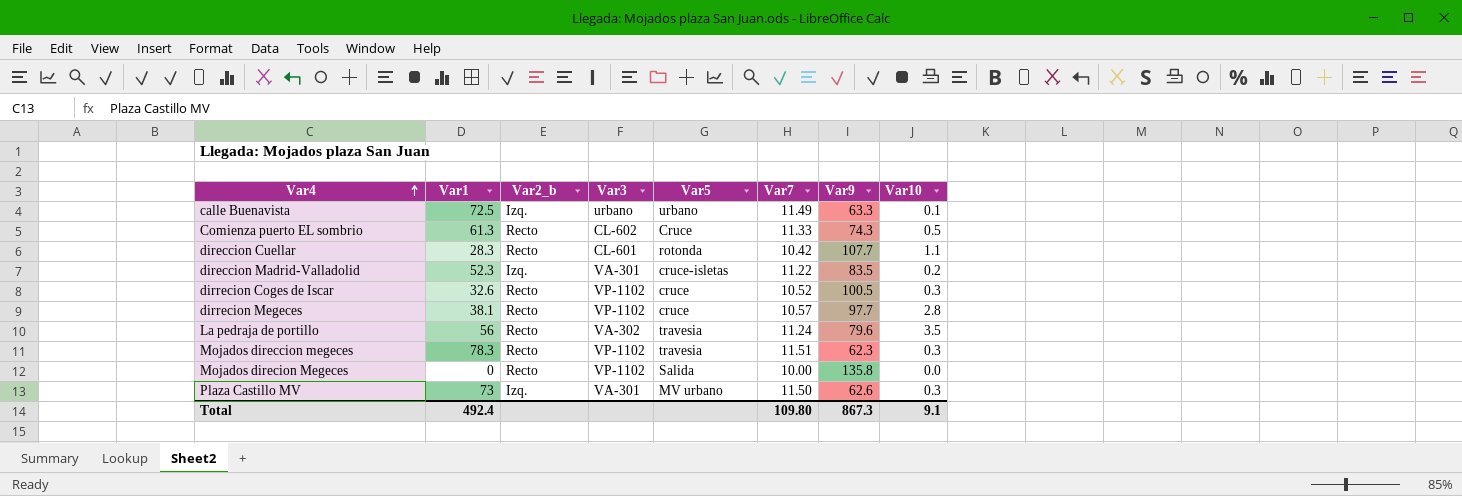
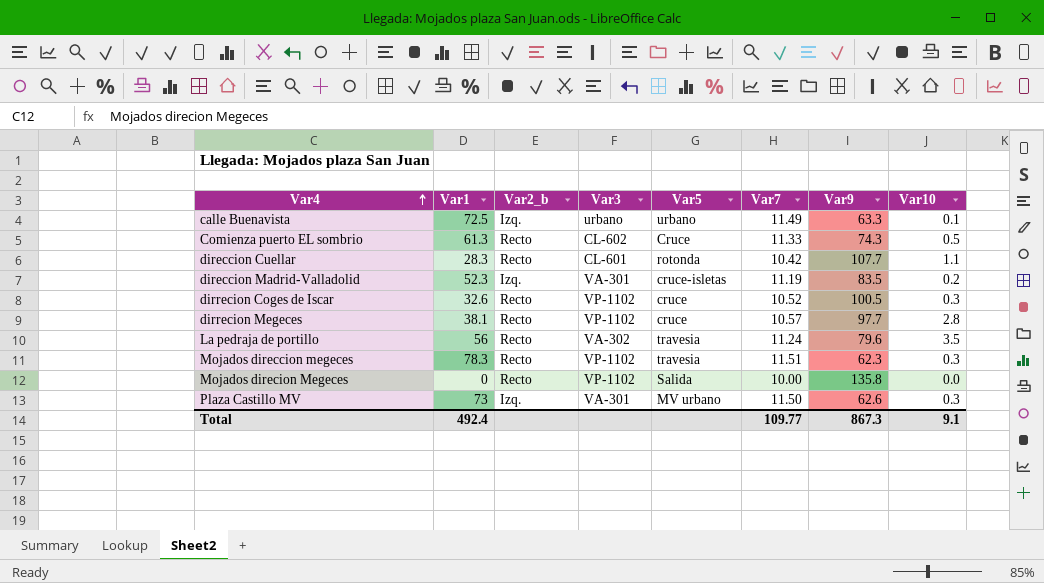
direccion Madrid-Valladolid | Var7: 11.22 -> 11.19
Total | Var7: 109.80 -> 109.77

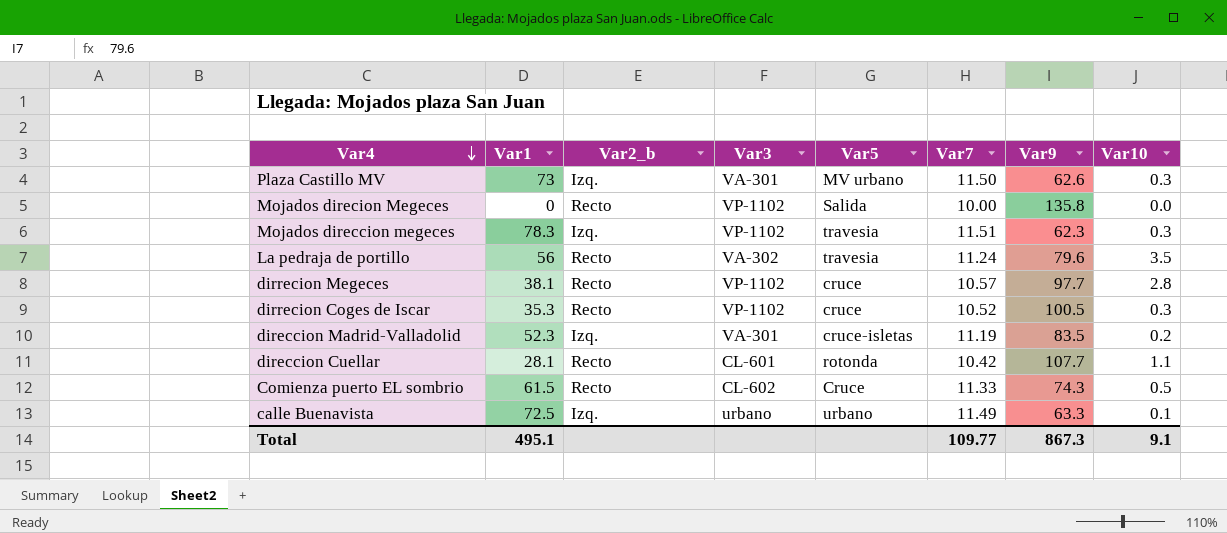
row order: Var4 ascending -> Var4 descending
Mojados direccion megeces | Var2_b: Recto -> Izq.
dirrecion Coges de Iscar | Var1: 32.6 -> 35.3
direccion Cuellar | Var1: 28.3 -> 28.1
Comienza puerto EL sombrio | Var1: 61.3 -> 61.5
Total | Var1: 492.4 -> 495.1

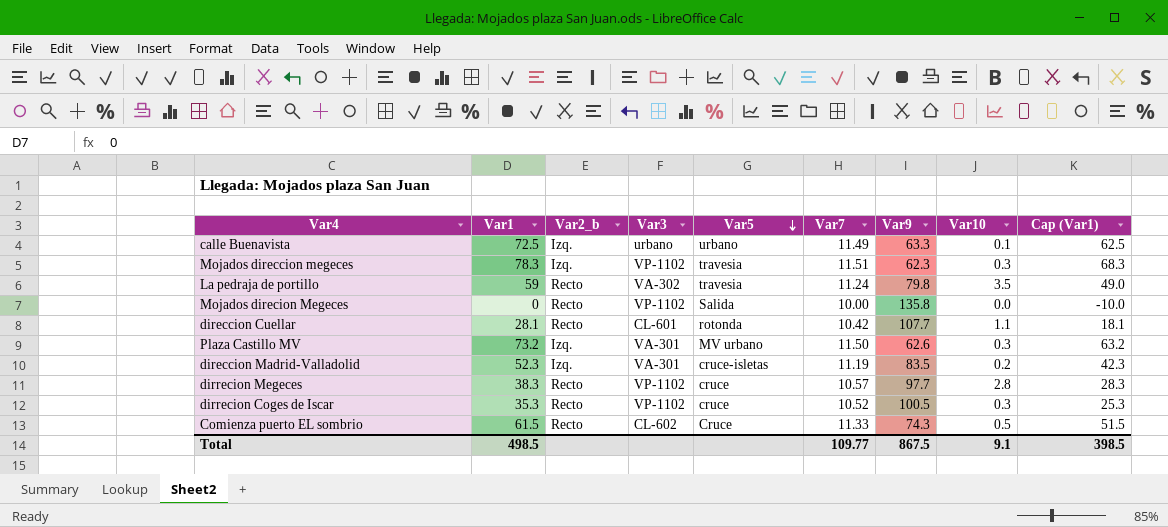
row order: Var4 descending -> Var5 descending
column Cap (Var1) | formula: none -> [Var1] - 10
La pedraja de portillo | Var1: 56 -> 59
La pedraja de portillo | Var9: 79.6 -> 79.8
Plaza Castillo MV | Var1: 73 -> 73.2
dirrecion Megeces | Var1: 38.1 -> 38.3
Total | Var1: 495.1 -> 498.5
Total | Var9: 867.3 -> 867.5

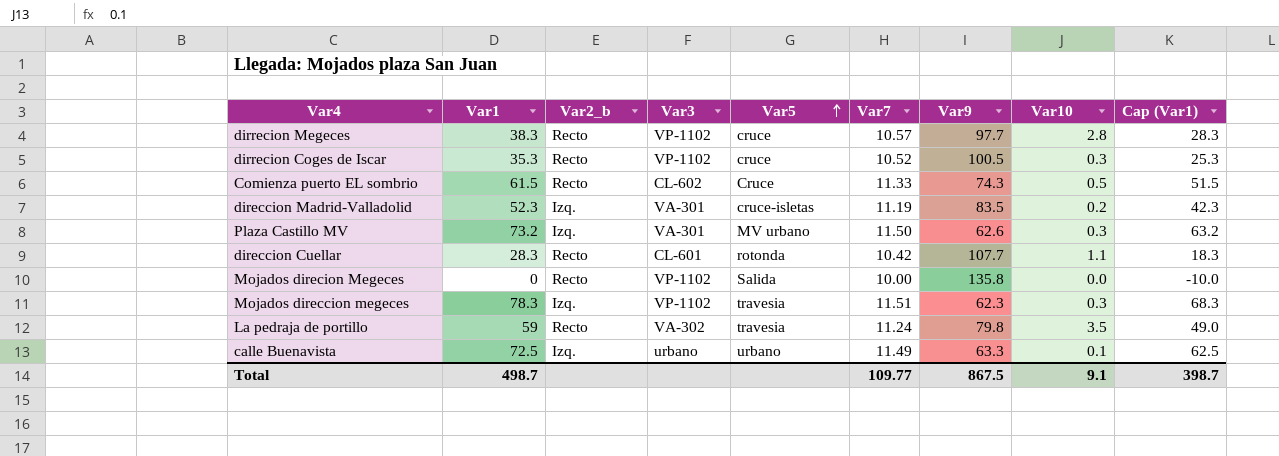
row order: Var5 descending -> Var5 ascending
direccion Cuellar | Var1: 28.1 -> 28.3
direccion Cuellar | Cap (Var1): 18.1 -> 18.3
Total | Var1: 498.5 -> 498.7
Total | Cap (Var1): 398.5 -> 398.7

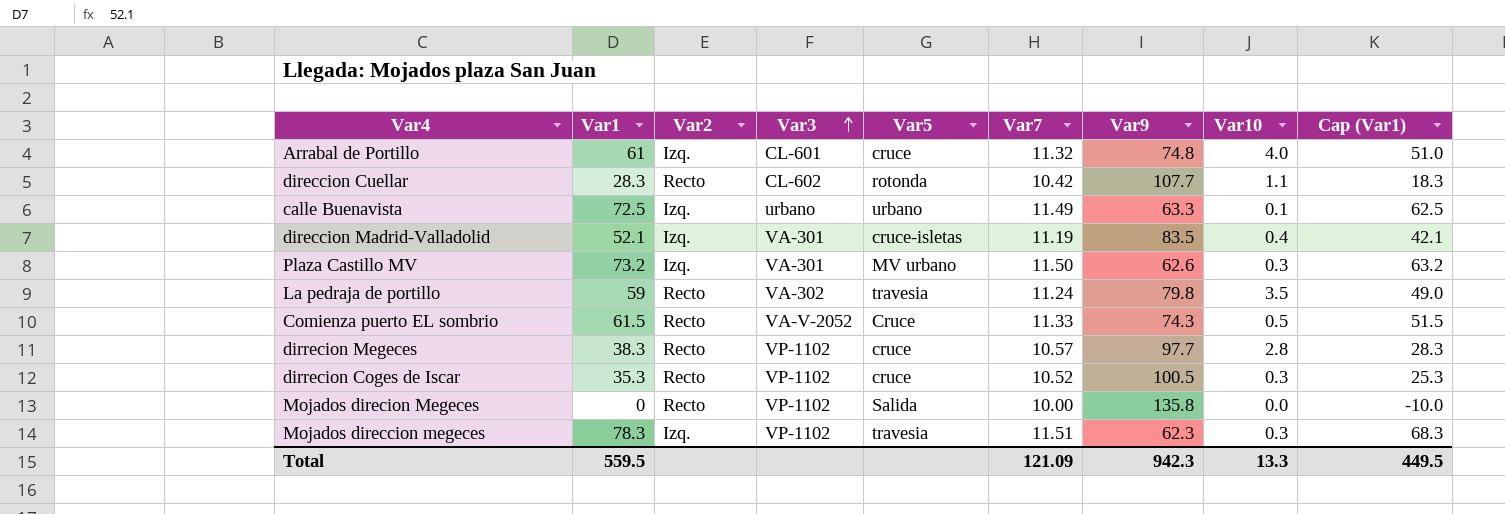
row order: Var5 ascending -> Var3 ascending
column name: Var2_b -> Var2
row Arrabal de Portillo: none -> 61 | Izq. | CL-601 | cruce | 11.32 | 74.8 | 4.0 | 51.0
direccion Cuellar | Var3: CL-601 -> CL-602
direccion Madrid-Valladolid | Var1: 52.3 -> 52.1
direccion Madrid-Valladolid | Var10: 0.2 -> 0.4
direccion Madrid-Valladolid | Cap (Var1): 42.3 -> 42.1
Comienza puerto EL sombrio | Var3: CL-602 -> VA-V-2052
Total | Var1: 498.7 -> 559.5
Total | Var7: 109.77 -> 121.09
Total | Var9: 867.5 -> 942.3
Total | Var10: 9.1 -> 13.3
Total | Cap (Var1): 398.7 -> 449.5

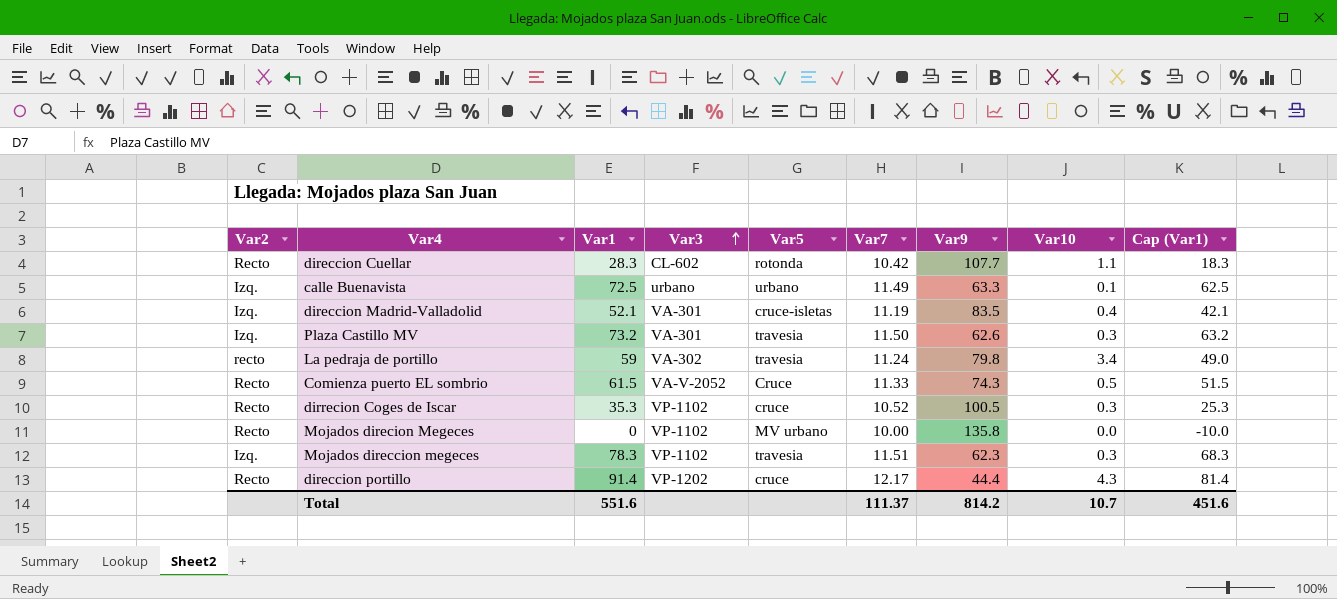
column Var2 | position: 3 -> 1
row Arrabal de Portillo: 61 | Izq. | CL-601 | cruce | 11.32 | 74.8 | 4.0 | 51.0 -> none
row dirrecion Megeces: 38.3 | Recto | VP-1102 | cruce | 10.57 | 97.7 | 2.8 | 28.3 -> none
Plaza Castillo MV | Var5: MV urbano -> travesia
La pedraja de portillo | Var2: Recto -> recto
La pedraja de portillo | Var10: 3.5 -> 3.4
Mojados direcion Megeces | Var5: Salida -> MV urbano
row direccion portillo: none -> Recto | 91.4 | VP-1202 | cruce | 12.17 | 44.4 | 4.3 | 81.4
Total | Var1: 559.5 -> 551.6
Total | Var7: 121.09 -> 111.37
Total | Var9: 942.3 -> 814.2
Total | Var10: 13.3 -> 10.7
Total | Cap (Var1): 449.5 -> 451.6

